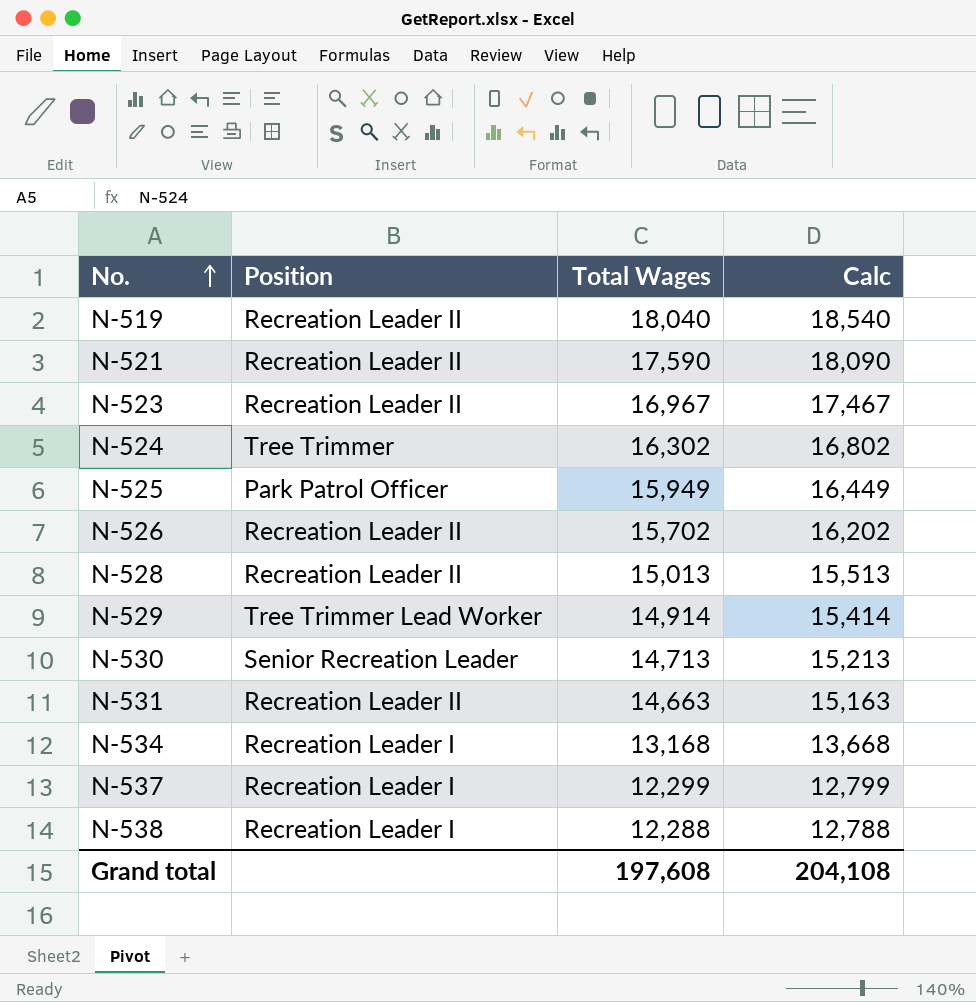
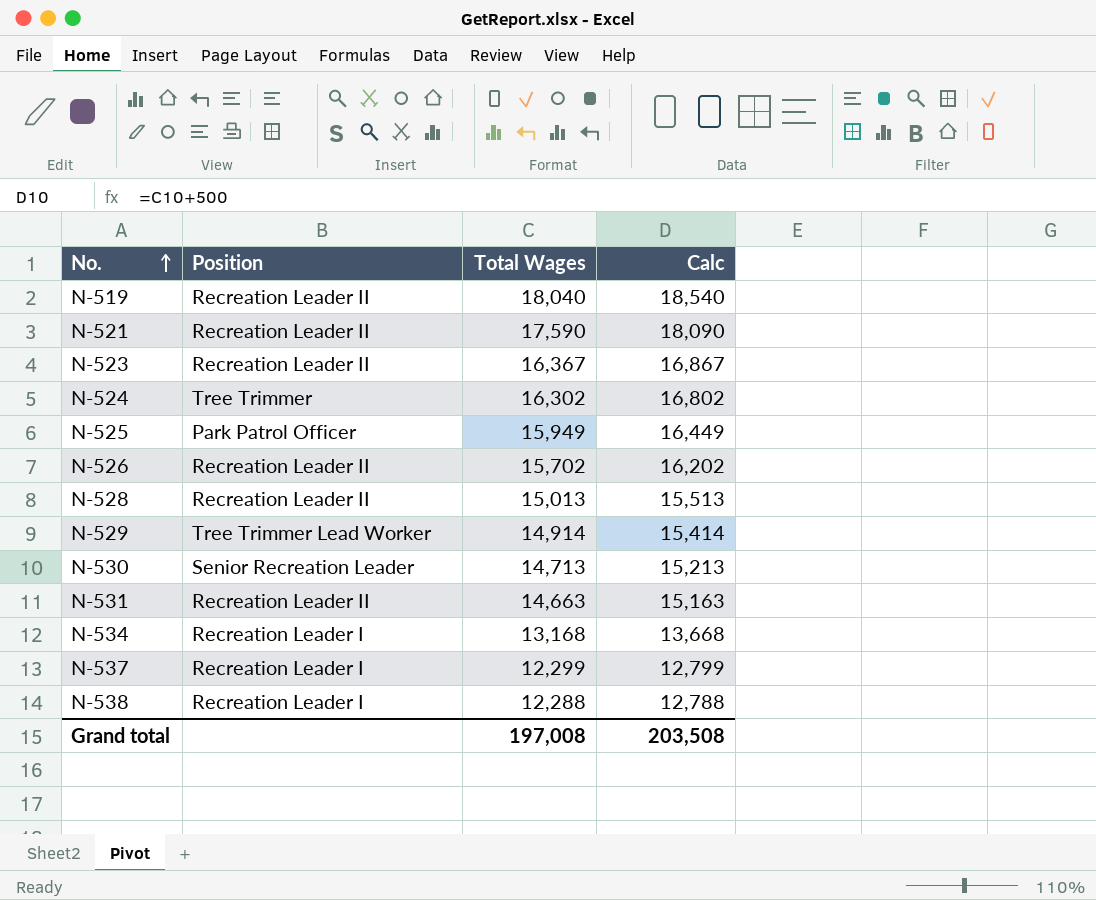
N-523 | Total Wages: 16,967 -> 16,367
N-523 | Calc: 17,467 -> 16,867
Grand total | Total Wages: 197,608 -> 197,008
Grand total | Calc: 204,108 -> 203,508

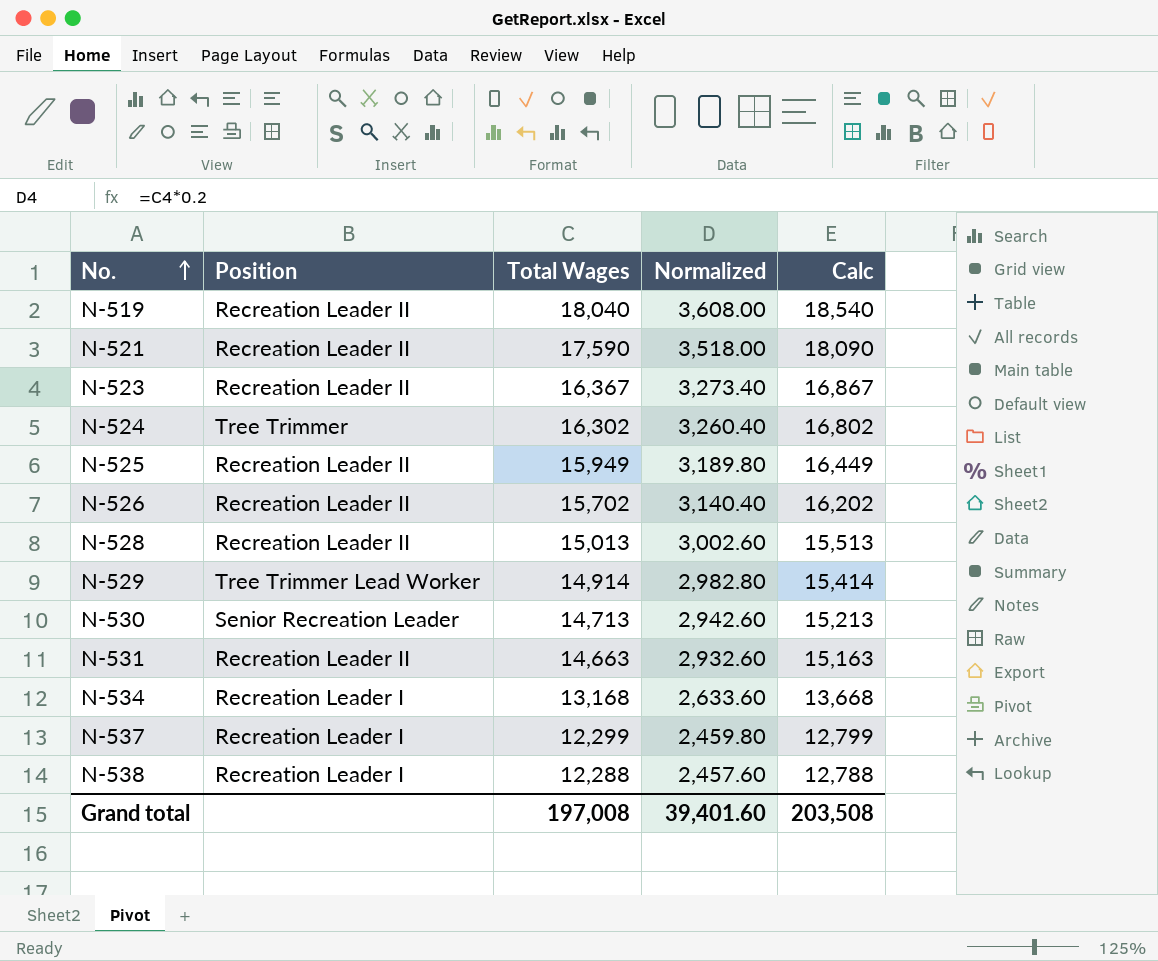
column Normalized | formula: none -> [Total Wages] * 0.2
N-525 | Position: Park Patrol Officer -> Recreation Leader II

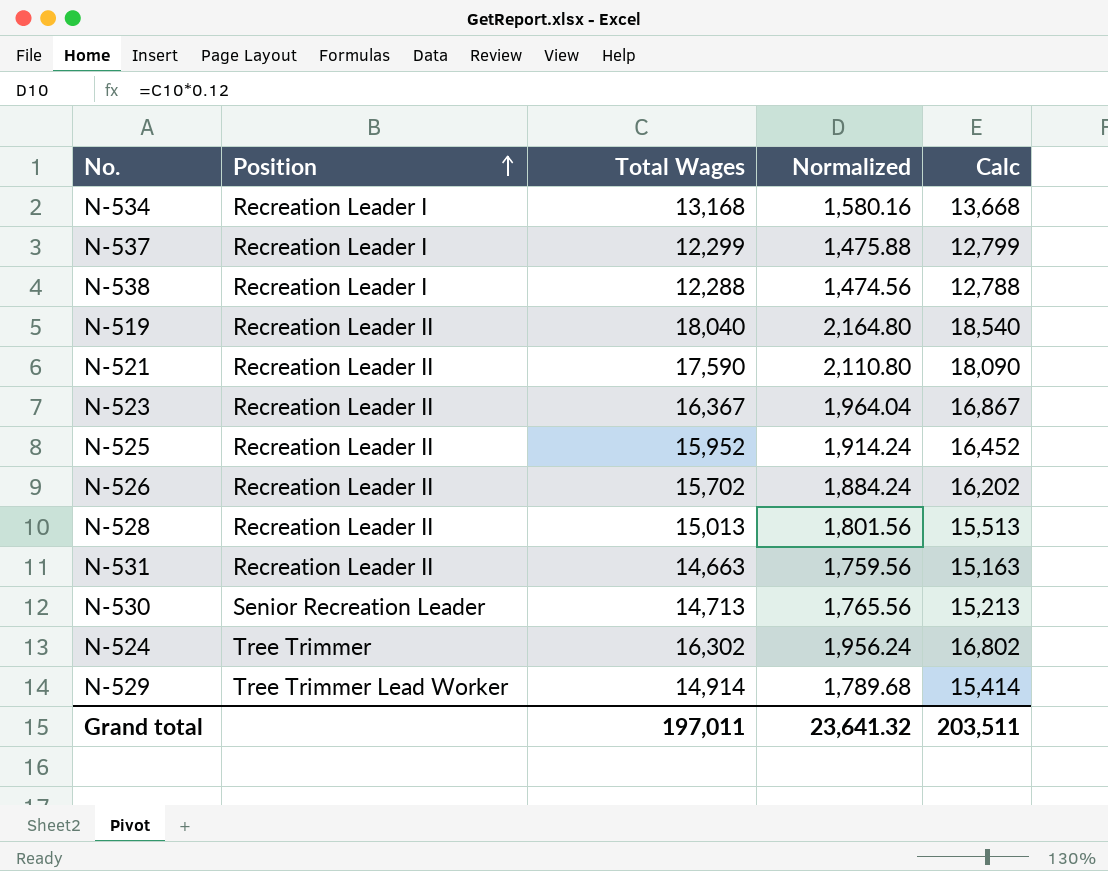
row order: No. ascending -> Position ascending
column Normalized | formula: [Total Wages] * 0.2 -> [Total Wages] * 0.12
N-525 | Total Wages: 15,949 -> 15,952
N-525 | Calc: 16,449 -> 16,452
Grand total | Total Wages: 197,008 -> 197,011
Grand total | Normalized: 39,401.60 -> 23,641.32
Grand total | Calc: 203,508 -> 203,511

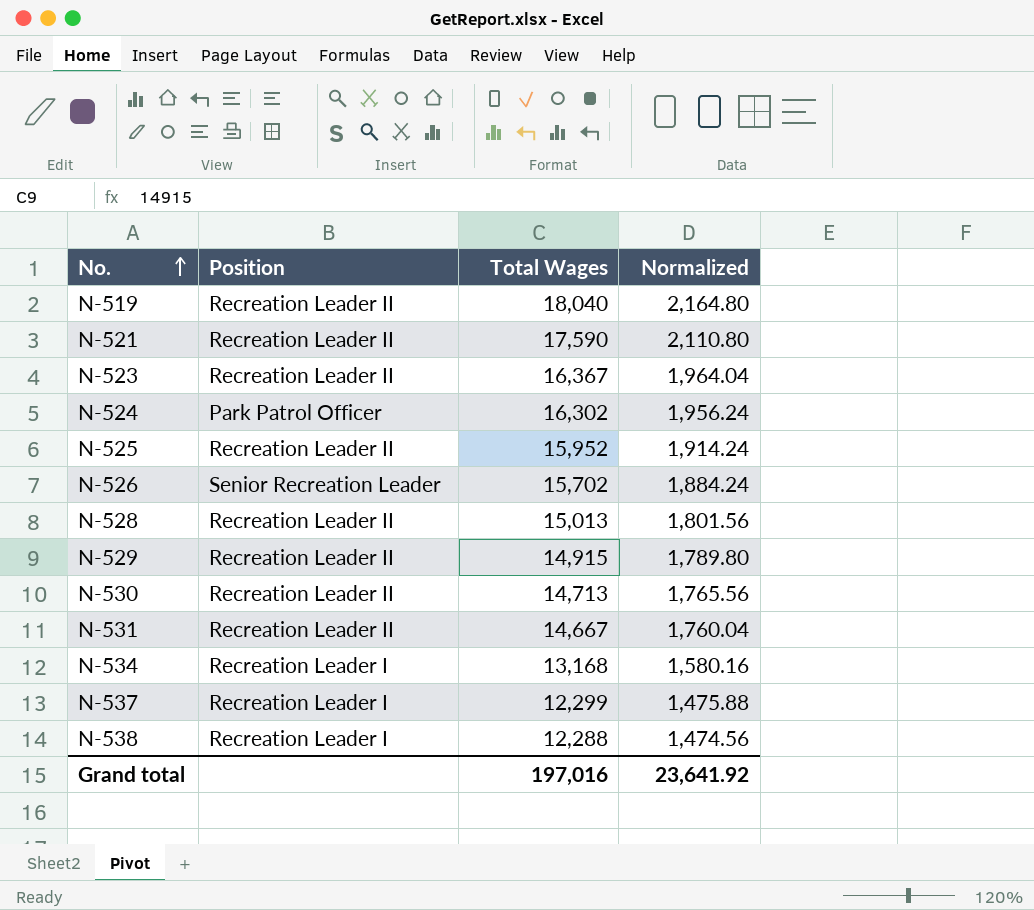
row order: Position ascending -> No. ascending
column Calc | formula: [Total Wages] + 500 -> none
N-524 | Position: Tree Trimmer -> Park Patrol Officer
N-526 | Position: Recreation Leader II -> Senior Recreation Leader
N-529 | Position: Tree Trimmer Lead Worker -> Recreation Leader II
N-529 | Total Wages: 14,914 -> 14,915
N-529 | Normalized: 1,789.68 -> 1,789.80
N-530 | Position: Senior Recreation Leader -> Recreation Leader II
N-531 | Total Wages: 14,663 -> 14,667
N-531 | Normalized: 1,759.56 -> 1,760.04
Grand total | Total Wages: 197,011 -> 197,016
Grand total | Normalized: 23,641.32 -> 23,641.92

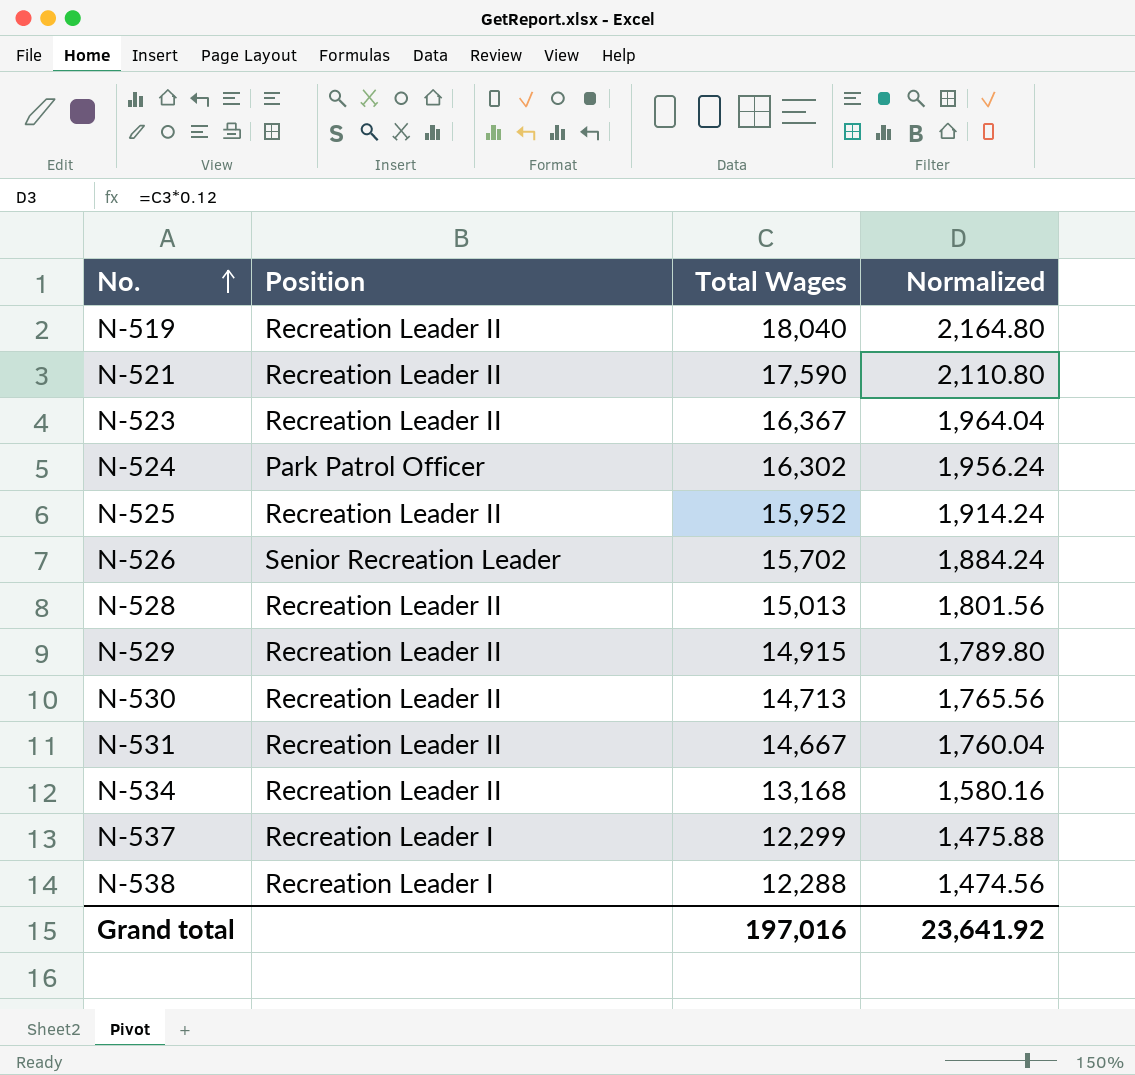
N-534 | Position: Recreation Leader I -> Recreation Leader II

